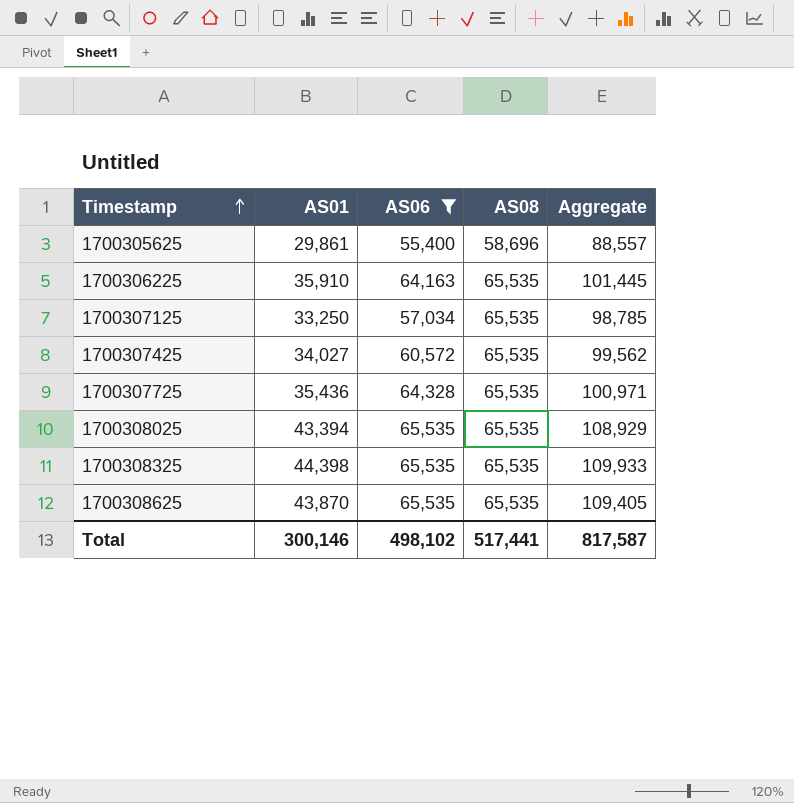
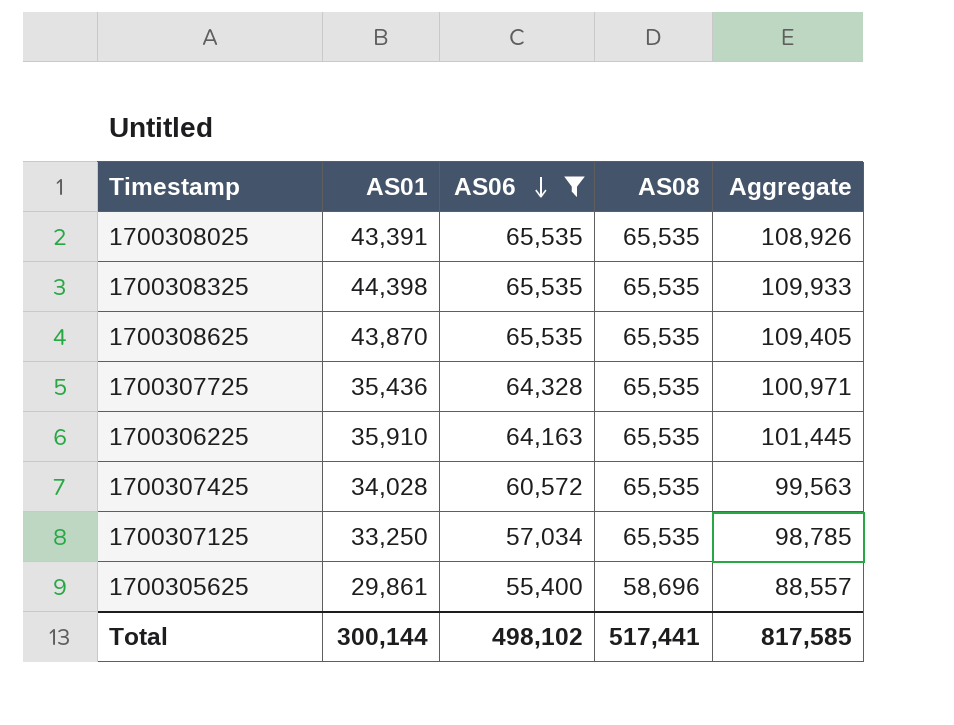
row order: Timestamp ascending -> AS06 descending
1700308025 | AS01: 43,394 -> 43,391
1700308025 | Aggregate: 108,929 -> 108,926
1700307425 | AS01: 34,027 -> 34,028
1700307425 | Aggregate: 99,562 -> 99,563
Total | AS01: 300,146 -> 300,144
Total | Aggregate: 817,587 -> 817,585

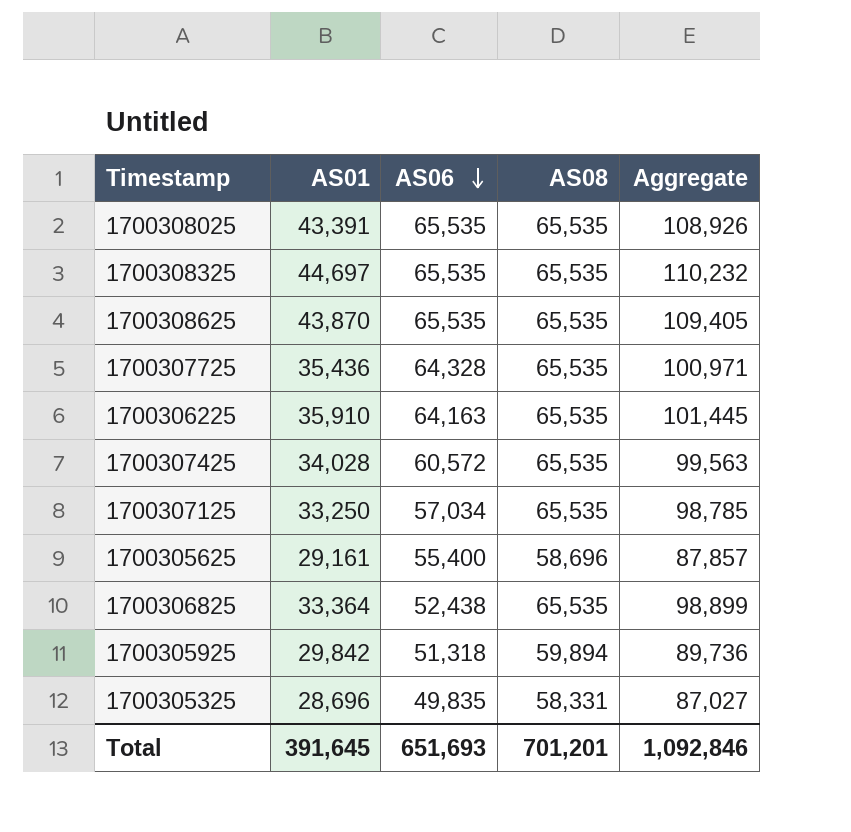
filter: AS06 >= 55,400 -> none
1700308325 | AS01: 44,398 -> 44,697
1700308325 | Aggregate: 109,933 -> 110,232
1700305625 | AS01: 29,861 -> 29,161
1700305625 | Aggregate: 88,557 -> 87,857
Total | AS01: 300,144 -> 391,645
Total | AS06: 498,102 -> 651,693
Total | AS08: 517,441 -> 701,201
Total | Aggregate: 817,585 -> 1,092,846

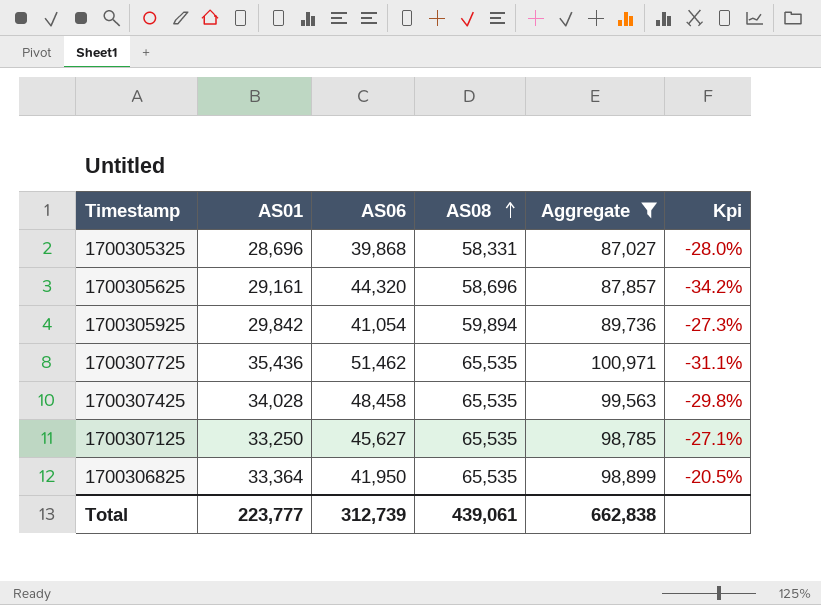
filter: none -> Aggregate <= 100,971
row order: AS06 descending -> AS08 ascending
column Kpi | formula: none -> ([AS01] - [AS06]) / [AS06]
1700305325 | AS06: 49,835 -> 39,868
1700305625 | AS06: 55,400 -> 44,320
1700305925 | AS06: 51,318 -> 41,054
1700307725 | AS06: 64,328 -> 51,462
1700307425 | AS06: 60,572 -> 48,458
1700307125 | AS06: 57,034 -> 45,627
1700306825 | AS06: 52,438 -> 41,950
Total | AS01: 391,645 -> 223,777
Total | AS06: 651,693 -> 312,739
Total | AS08: 701,201 -> 439,061
Total | Aggregate: 1,092,846 -> 662,838

